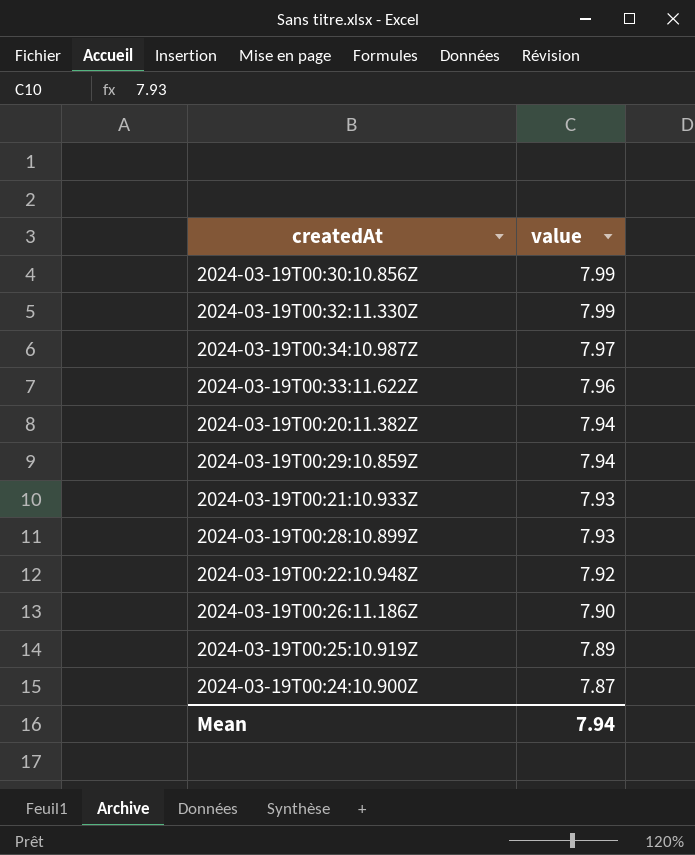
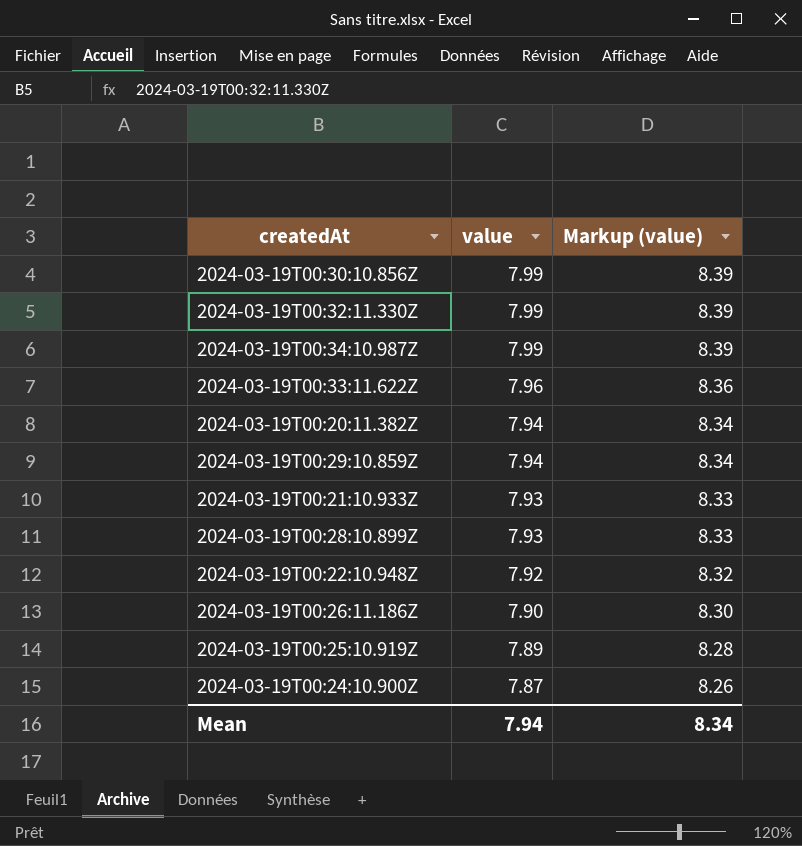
column Markup (value) | formula: none -> [value] * 1.05
2024-03-19T00:34:10.987Z | value: 7.97 -> 7.99

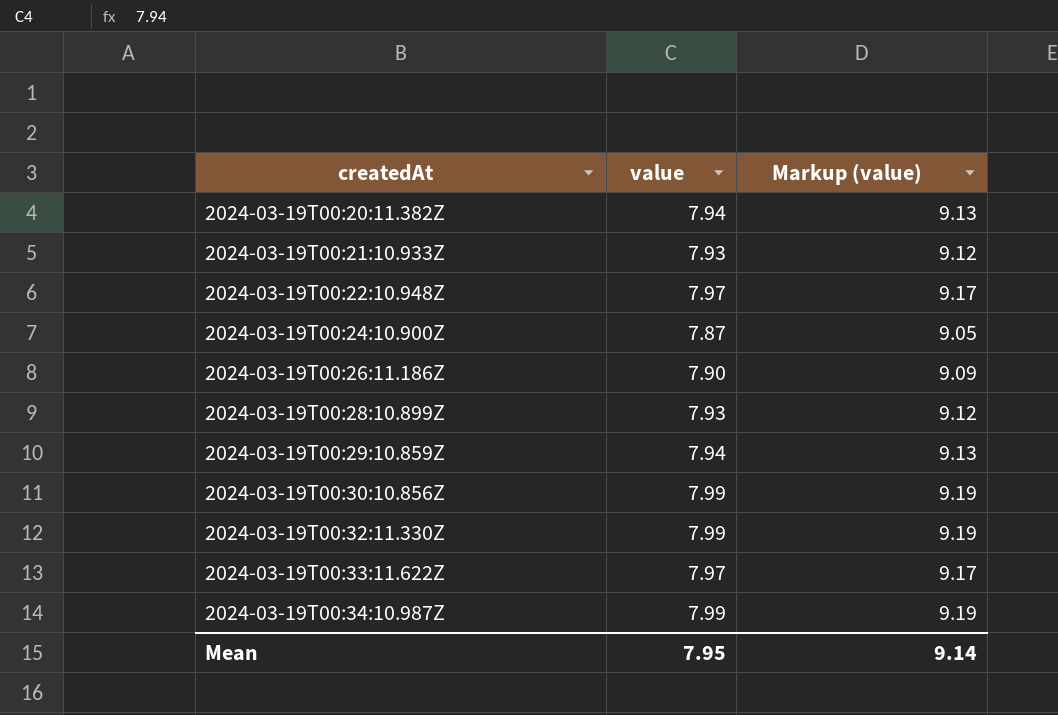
row order: value descending -> createdAt ascending
column Markup (value) | formula: [value] * 1.05 -> [value] * 1.15
row 2024-03-19T00:25:10.919Z: 7.89 | 8.28 -> none
2024-03-19T00:22:10.948Z | value: 7.92 -> 7.97
2024-03-19T00:33:11.622Z | value: 7.96 -> 7.97
Mean | value: 7.94 -> 7.95
Mean | Markup (value): 8.34 -> 9.14

